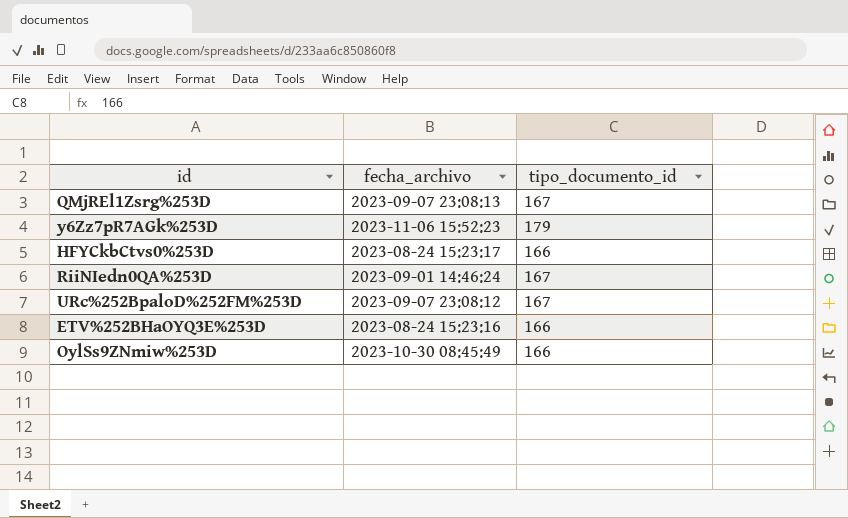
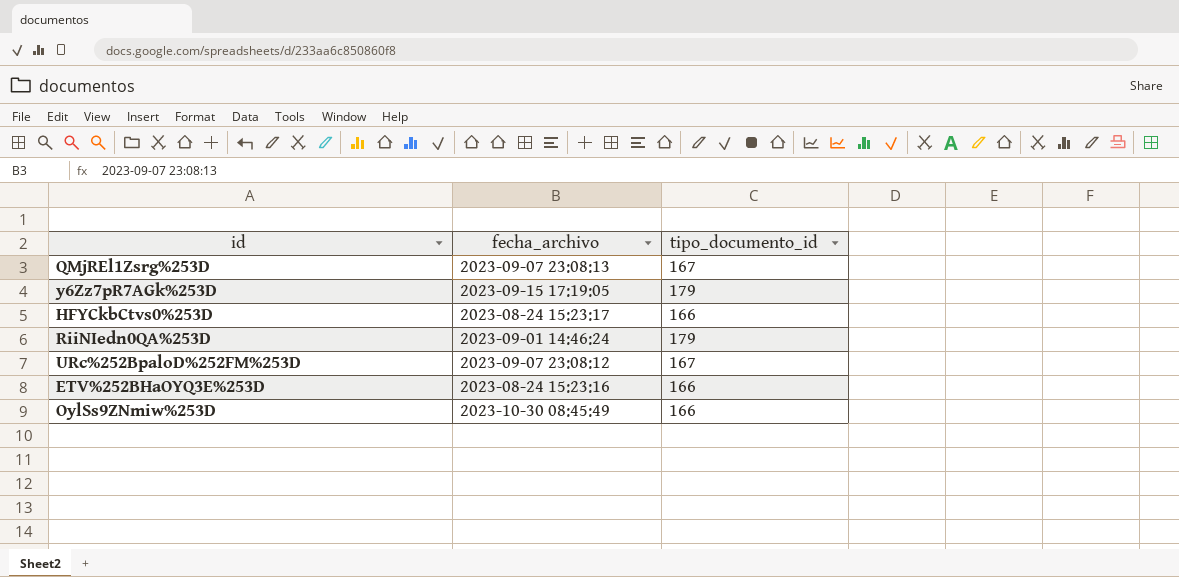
y6Zz7pR7AGk%253D | fecha_archivo: 2023-11-06 15:52:23 -> 2023-09-15 17:19:05
RiiNIedn0QA%253D | tipo_documento_id: 167 -> 179

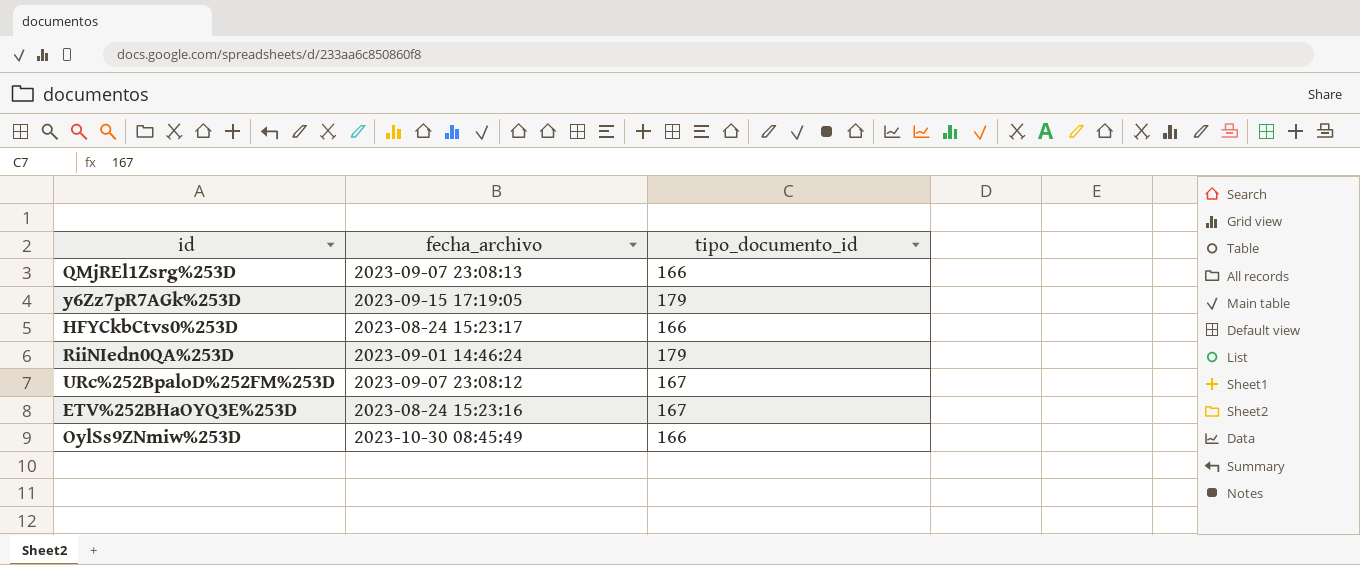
QMjREl1Zsrg%253D | tipo_documento_id: 167 -> 166
ETV%252BHaOYQ3E%253D | tipo_documento_id: 166 -> 167

